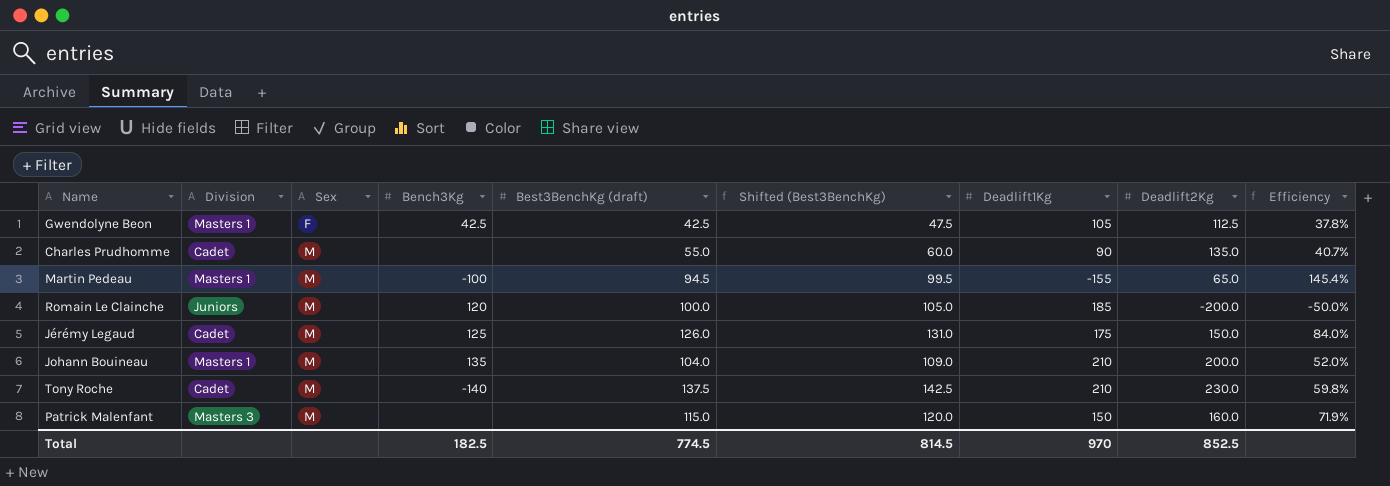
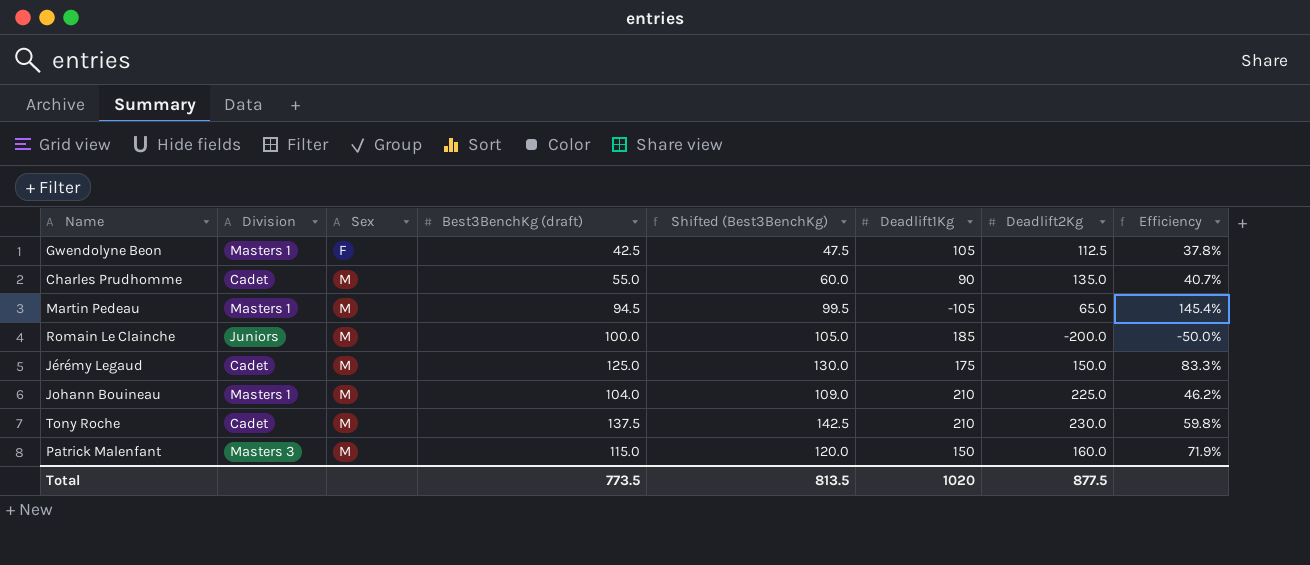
column Bench3Kg | position: 4 -> none
Martin Pedeau | Deadlift1Kg: -155 -> -105
Jérémy Legaud | Best3BenchKg (draft): 126.0 -> 125.0
Jérémy Legaud | Shifted (Best3BenchKg): 131.0 -> 130.0
Jérémy Legaud | Efficiency: 84.0% -> 83.3%
Johann Bouineau | Deadlift2Kg: 200.0 -> 225.0
Johann Bouineau | Efficiency: 52.0% -> 46.2%
Total | Best3BenchKg (draft): 774.5 -> 773.5
Total | Shifted (Best3BenchKg): 814.5 -> 813.5
Total | Deadlift1Kg: 970 -> 1020
Total | Deadlift2Kg: 852.5 -> 877.5

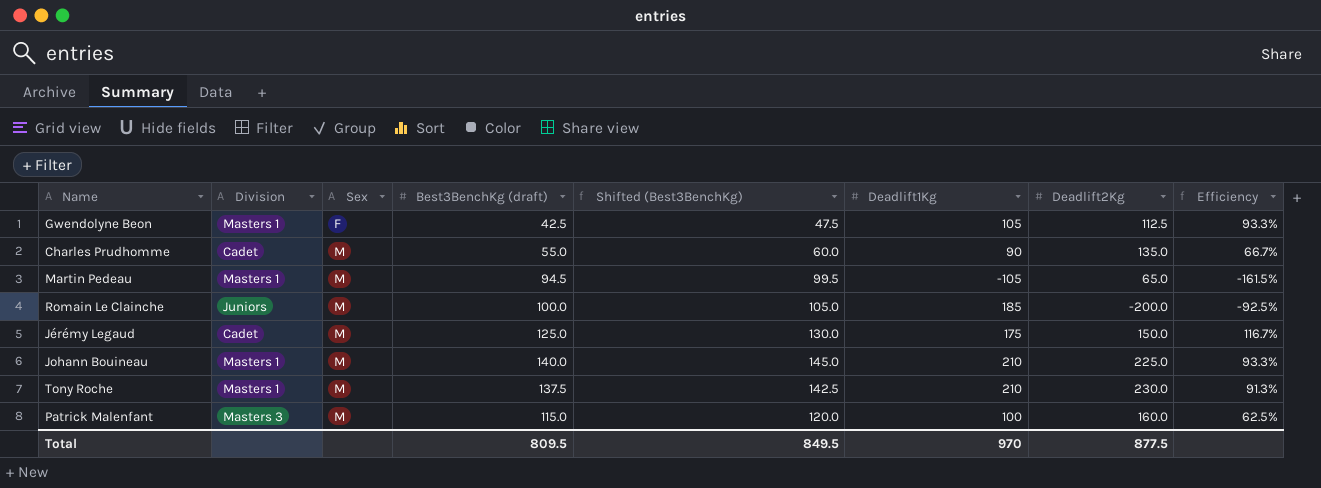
column Efficiency | formula: [Best3BenchKg (draft)] / [Deadlift2Kg] -> [Deadlift1Kg] / [Deadlift2Kg]
Johann Bouineau | Best3BenchKg (draft): 104.0 -> 140.0
Johann Bouineau | Shifted (Best3BenchKg): 109.0 -> 145.0
Tony Roche | Division: Cadet -> Masters 1
Patrick Malenfant | Deadlift1Kg: 150 -> 100
Total | Best3BenchKg (draft): 773.5 -> 809.5
Total | Shifted (Best3BenchKg): 813.5 -> 849.5
Total | Deadlift1Kg: 1020 -> 970

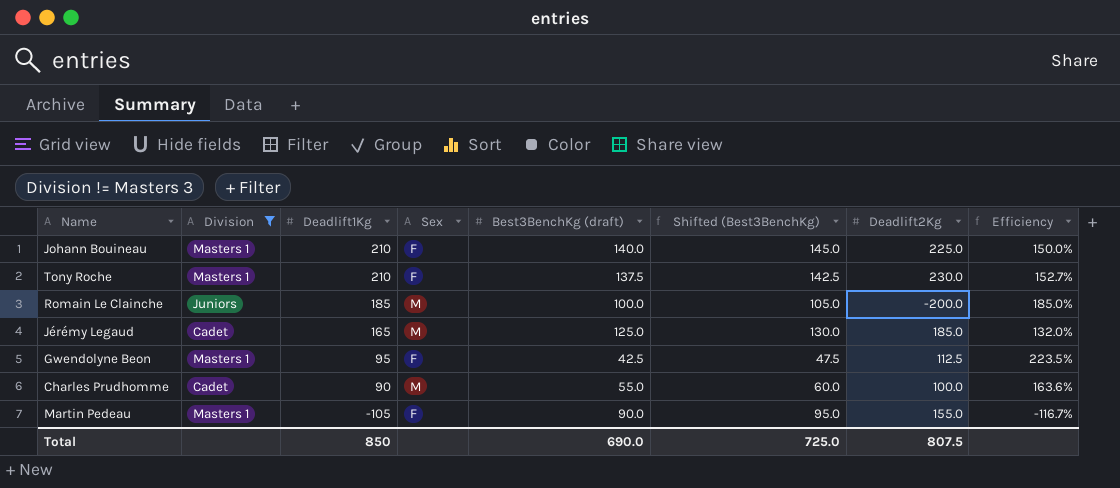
filter: none -> Division != Masters 3
row order: Sex ascending -> Deadlift1Kg descending
column Deadlift1Kg | position: 6 -> 3
column Efficiency | formula: [Deadlift1Kg] / [Deadlift2Kg] -> [Deadlift1Kg] / [Best3BenchKg (draft)]
Johann Bouineau | Sex: M -> F
Tony Roche | Sex: M -> F
Jérémy Legaud | Deadlift1Kg: 175 -> 165
Jérémy Legaud | Deadlift2Kg: 150.0 -> 185.0
Gwendolyne Beon | Deadlift1Kg: 105 -> 95
Charles Prudhomme | Deadlift2Kg: 135.0 -> 100.0
Martin Pedeau | Sex: M -> F
Martin Pedeau | Best3BenchKg (draft): 94.5 -> 90.0
Martin Pedeau | Shifted (Best3BenchKg): 99.5 -> 95.0
Martin Pedeau | Deadlift2Kg: 65.0 -> 155.0
Total | Deadlift1Kg: 970 -> 850
Total | Best3BenchKg (draft): 809.5 -> 690.0
Total | Shifted (Best3BenchKg): 849.5 -> 725.0
Total | Deadlift2Kg: 877.5 -> 807.5

